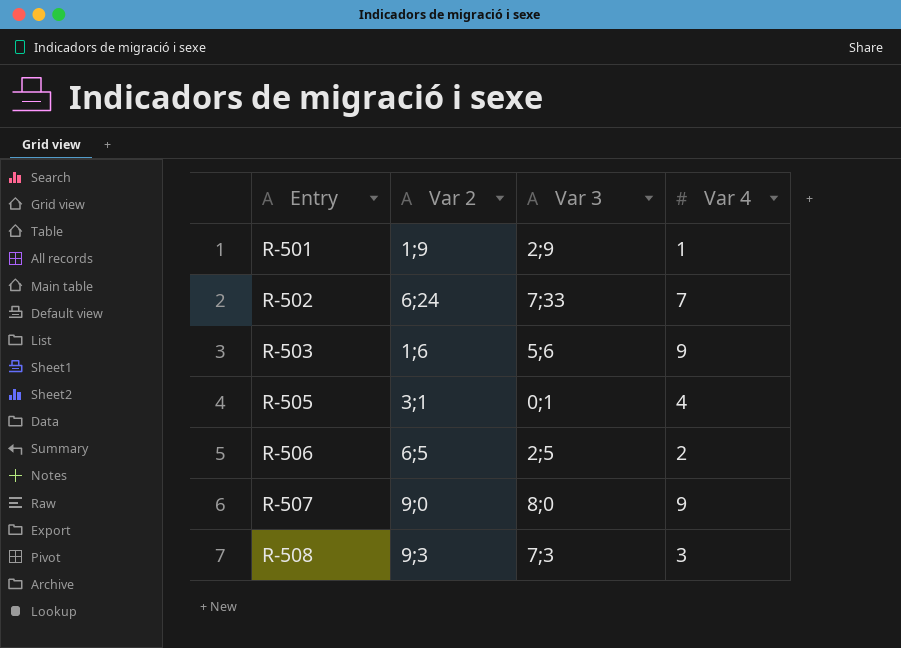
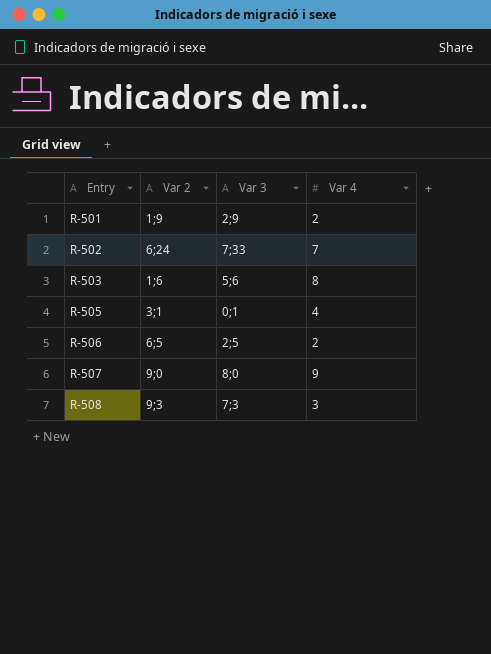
R-501 | Var 4: 1 -> 2
R-503 | Var 4: 9 -> 8

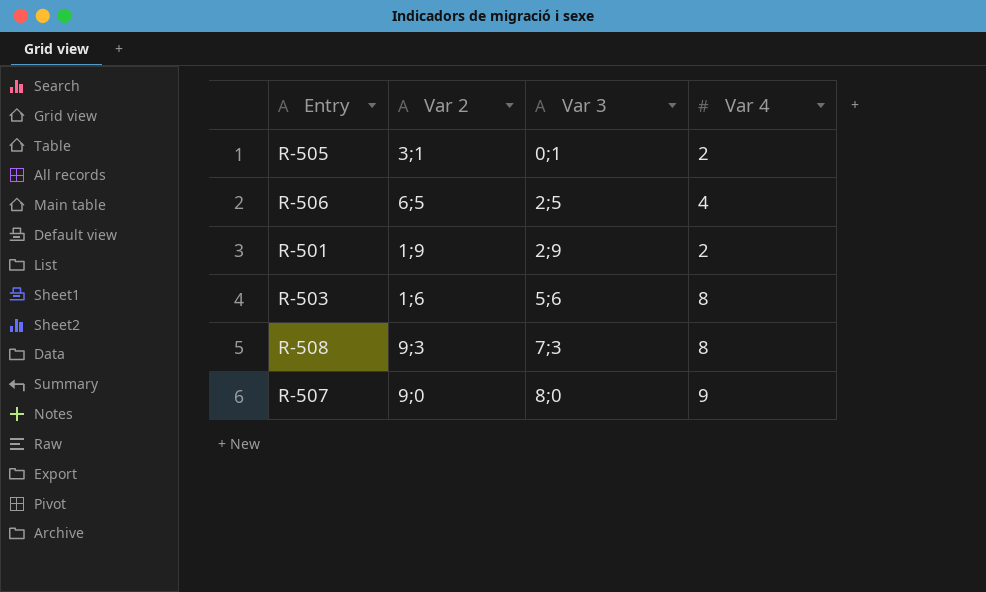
row order: Entry ascending -> Var 3 ascending
row R-502: 6;24 | 7;33 | 7 -> none
R-505 | Var 4: 4 -> 2
R-506 | Var 4: 2 -> 4
R-508 | Var 4: 3 -> 8

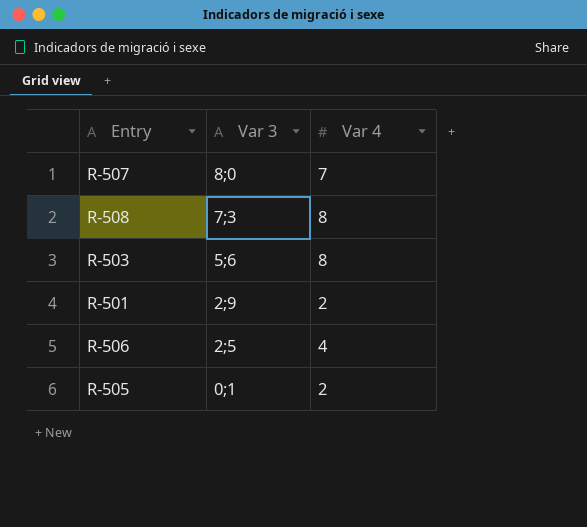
row order: Var 3 ascending -> Var 3 descending
column Var 2 | position: 2 -> none
R-507 | Var 4: 9 -> 7

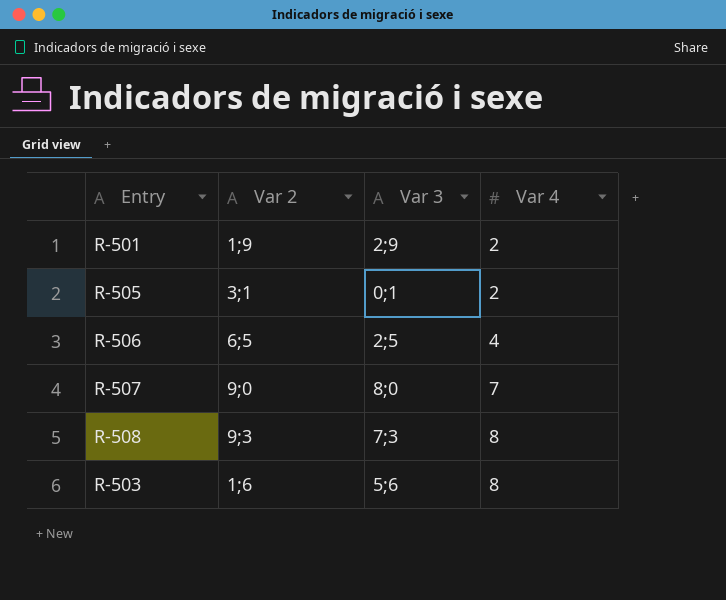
row order: Var 3 descending -> Var 4 ascending
column Var 2 | position: none -> 2

